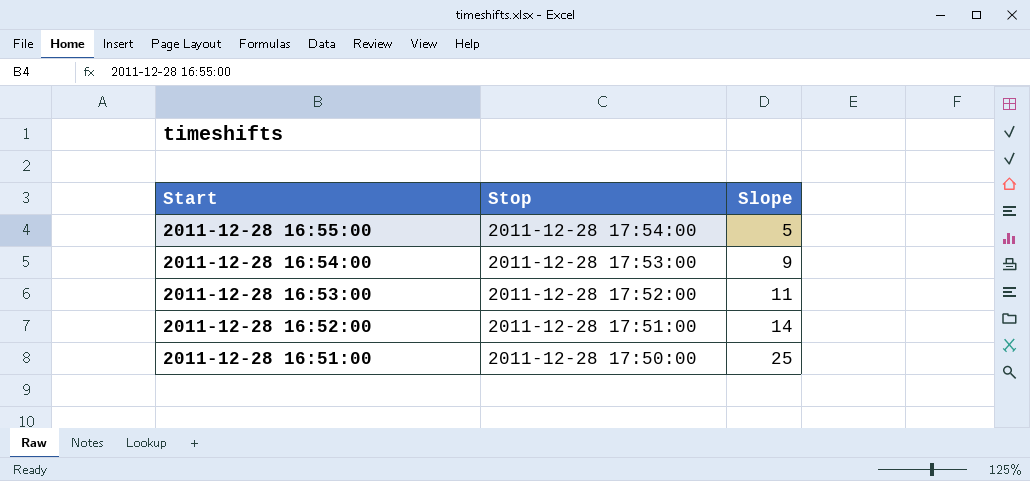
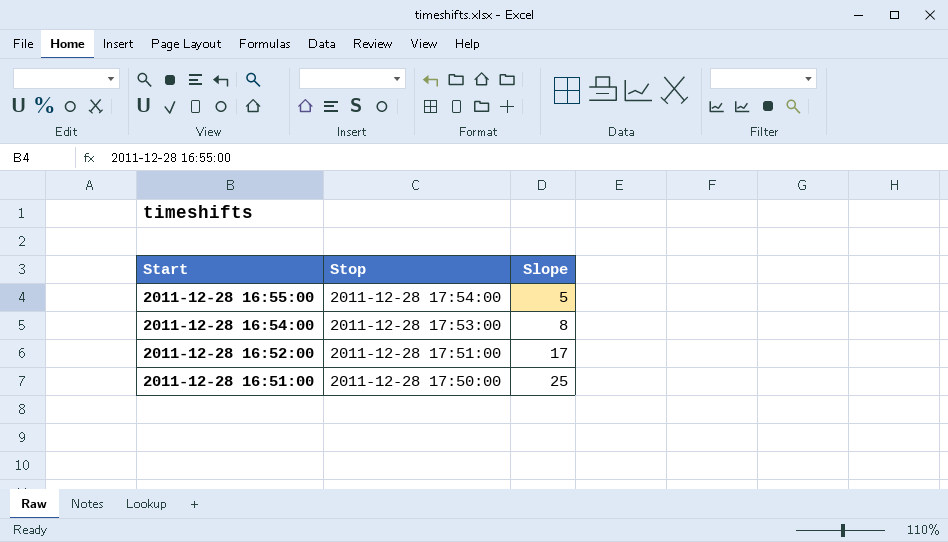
row 2011-12-28 16:53:00: 2011-12-28 17:52:00 | 11 -> none
2011-12-28 16:54:00 | Slope: 9 -> 8
2011-12-28 16:52:00 | Slope: 14 -> 17

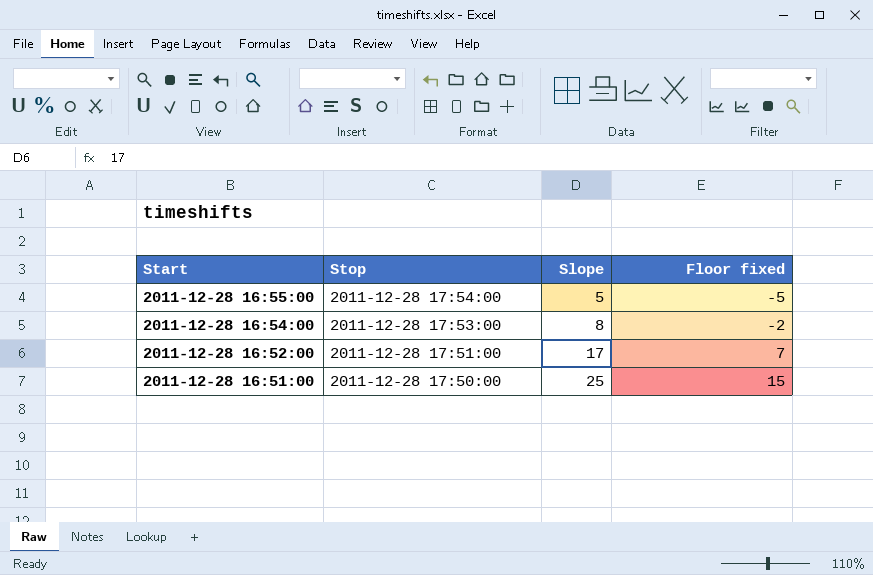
column Floor fixed | formula: none -> [Slope] - 10

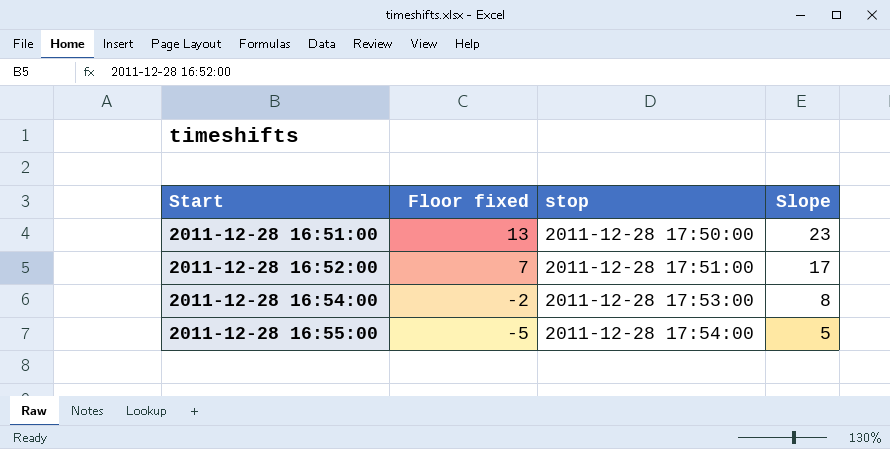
row order: Start descending -> Start ascending
column Floor fixed | position: 4 -> 2
column name: Stop -> stop
2011-12-28 16:51:00 | Floor fixed: 15 -> 13
2011-12-28 16:51:00 | Slope: 25 -> 23

